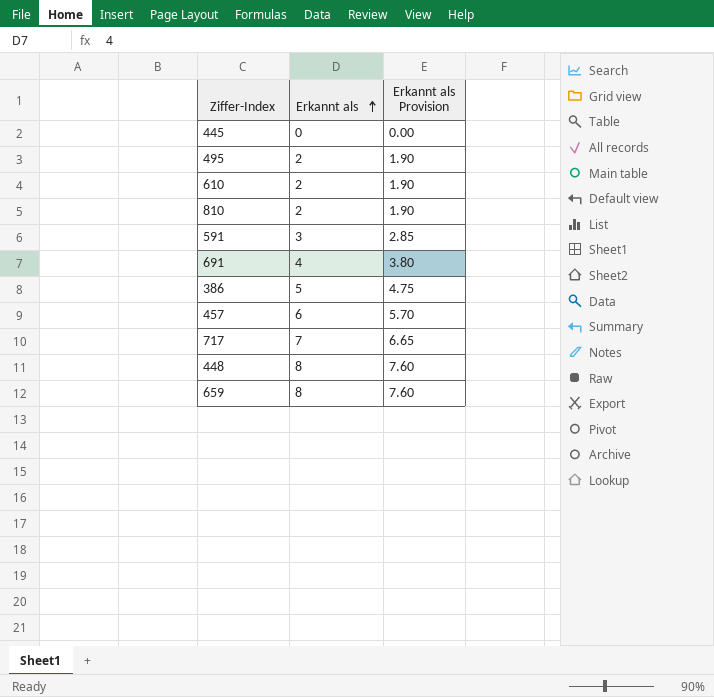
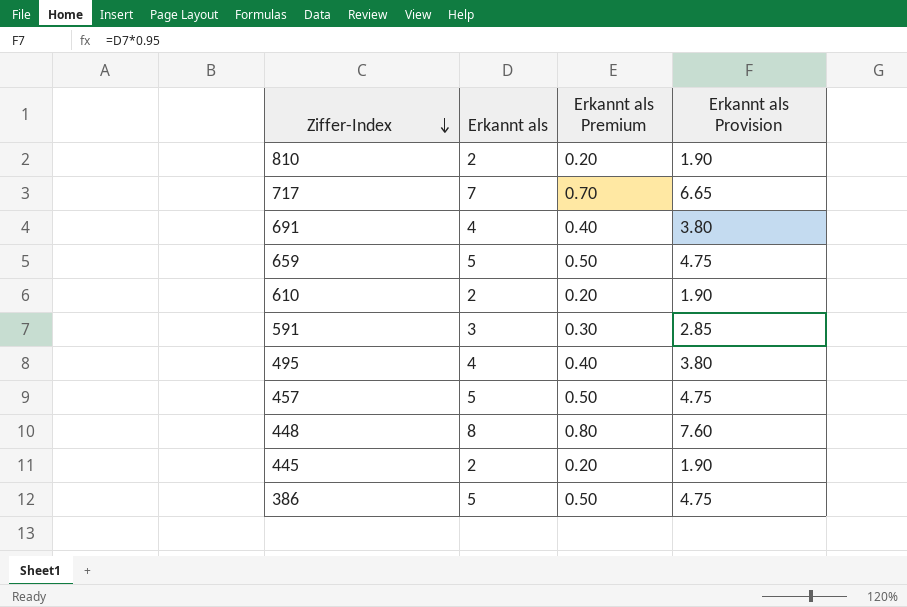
row order: Erkannt als ascending -> Ziffer-Index descending
column Erkannt als Premium | formula: none -> [Erkannt als] * 0.1
659 | Erkannt als: 8 -> 5
659 | Erkannt als Provision: 7.60 -> 4.75
495 | Erkannt als: 2 -> 4
495 | Erkannt als Provision: 1.90 -> 3.80
457 | Erkannt als: 6 -> 5
457 | Erkannt als Provision: 5.70 -> 4.75
445 | Erkannt als: 0 -> 2
445 | Erkannt als Provision: 0.00 -> 1.90

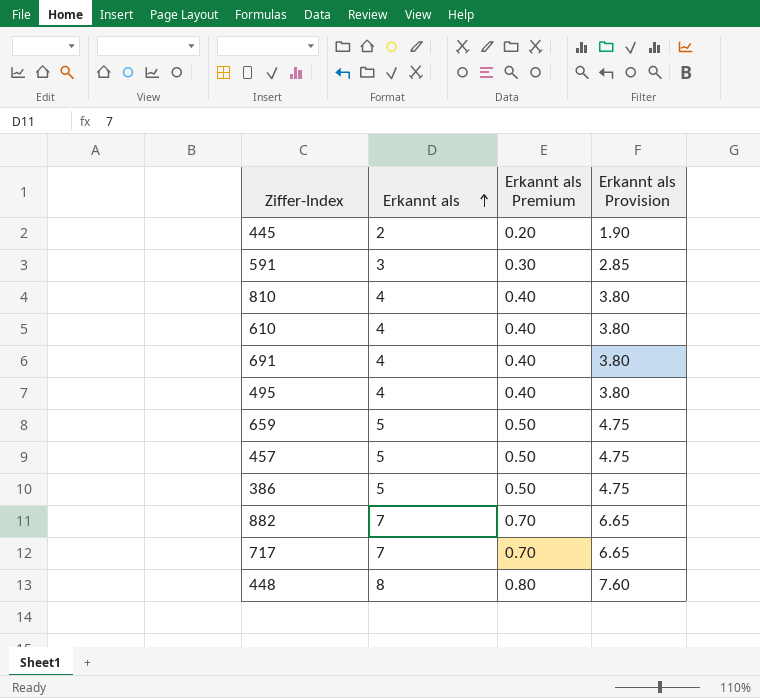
row order: Ziffer-Index descending -> Erkannt als ascending
810 | Erkannt als: 2 -> 4
810 | Erkannt als Premium: 0.20 -> 0.40
810 | Erkannt als Provision: 1.90 -> 3.80
610 | Erkannt als: 2 -> 4
610 | Erkannt als Premium: 0.20 -> 0.40
610 | Erkannt als Provision: 1.90 -> 3.80
row 882: none -> 7 | 0.70 | 6.65

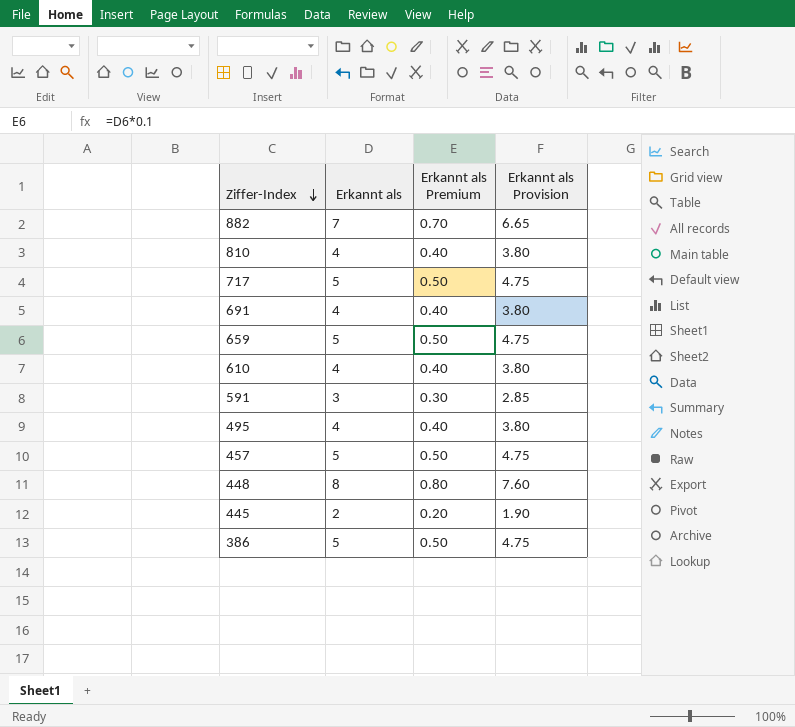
row order: Erkannt als ascending -> Ziffer-Index descending
717 | Erkannt als: 7 -> 5
717 | Erkannt als Premium: 0.70 -> 0.50
717 | Erkannt als Provision: 6.65 -> 4.75

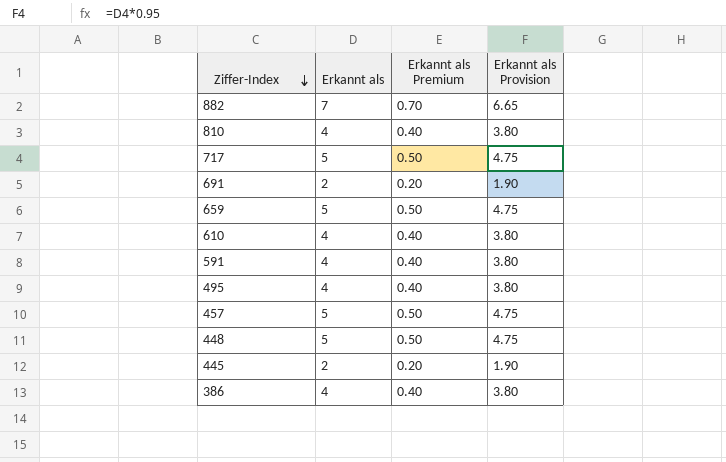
691 | Erkannt als: 4 -> 2
691 | Erkannt als Premium: 0.40 -> 0.20
691 | Erkannt als Provision: 3.80 -> 1.90
591 | Erkannt als: 3 -> 4
591 | Erkannt als Premium: 0.30 -> 0.40
591 | Erkannt als Provision: 2.85 -> 3.80
448 | Erkannt als: 8 -> 5
448 | Erkannt als Premium: 0.80 -> 0.50
448 | Erkannt als Provision: 7.60 -> 4.75
386 | Erkannt als: 5 -> 4
386 | Erkannt als Premium: 0.50 -> 0.40
386 | Erkannt als Provision: 4.75 -> 3.80

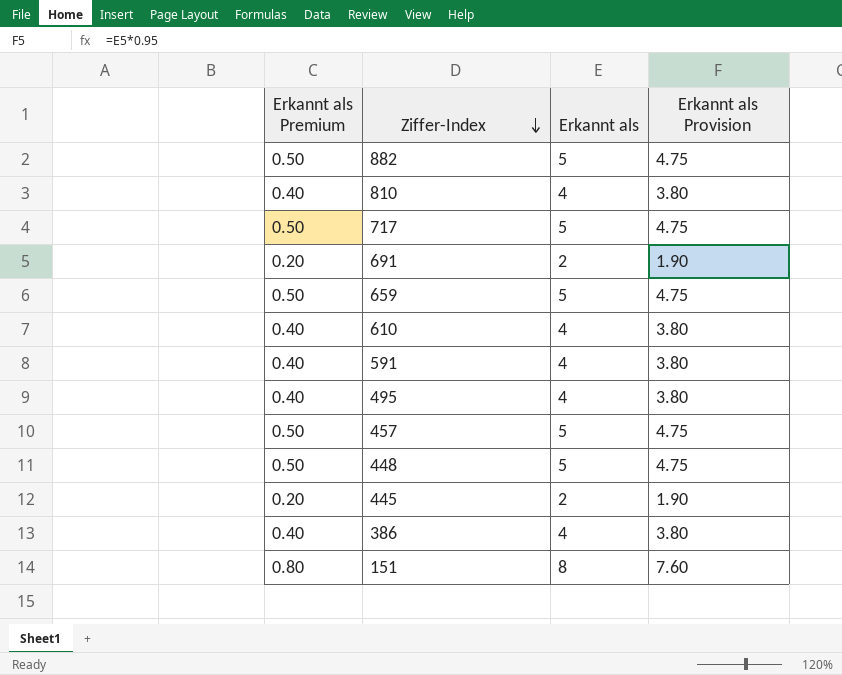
column Erkannt als Premium | position: 3 -> 1
882 | Erkannt als Premium: 0.70 -> 0.50
882 | Erkannt als: 7 -> 5
882 | Erkannt als Provision: 6.65 -> 4.75
row 151: none -> 0.80 | 8 | 7.60

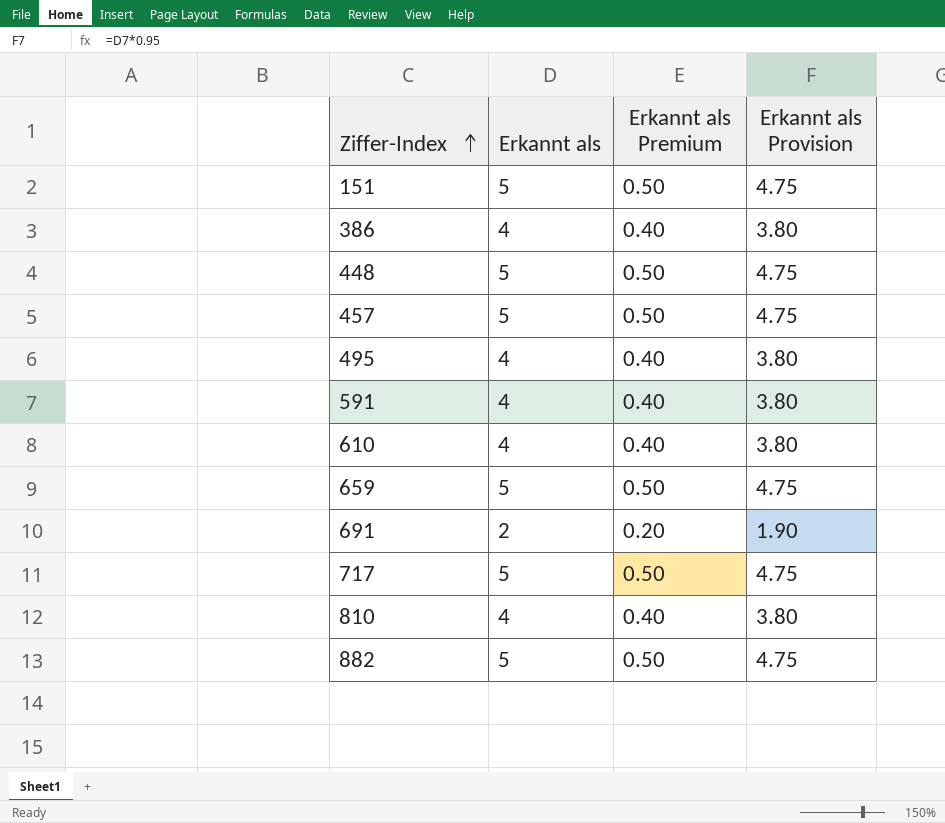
row order: Ziffer-Index descending -> Ziffer-Index ascending
column Erkannt als Premium | position: 1 -> 3
row 445: 0.20 | 2 | 1.90 -> none
151 | Erkannt als: 8 -> 5
151 | Erkannt als Premium: 0.80 -> 0.50
151 | Erkannt als Provision: 7.60 -> 4.75

